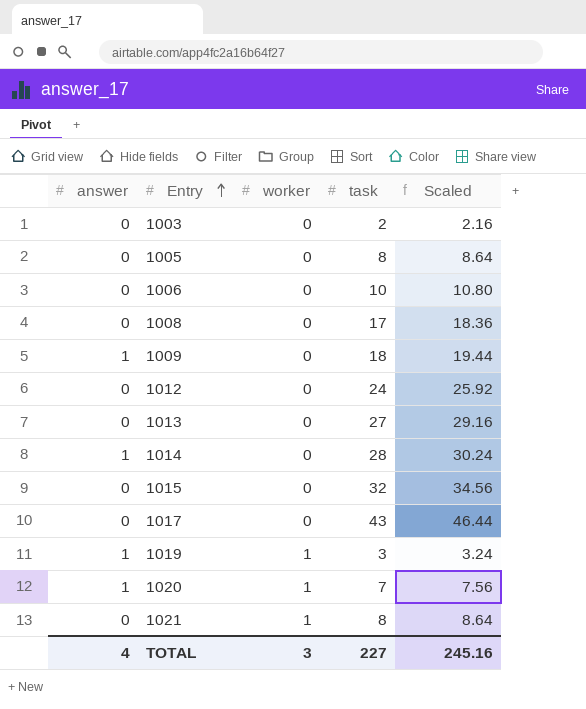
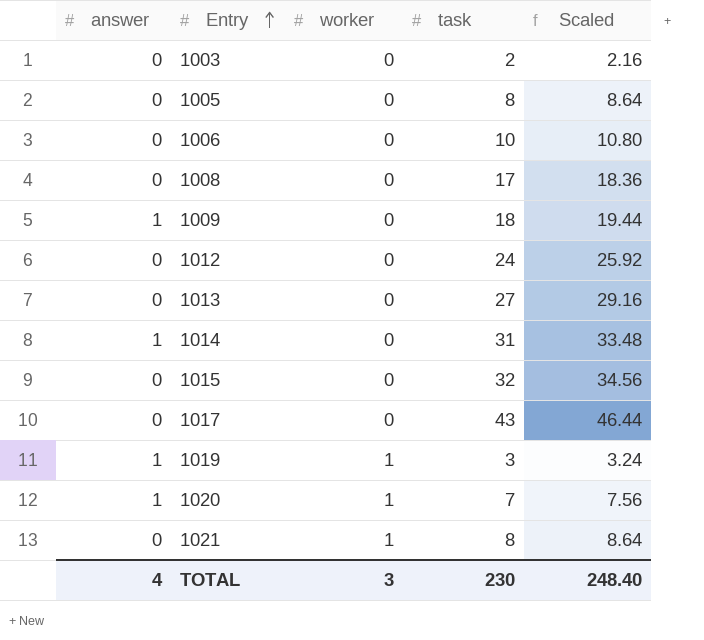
1014 | task: 28 -> 31
1014 | Scaled: 30.24 -> 33.48
TOTAL | task: 227 -> 230
TOTAL | Scaled: 245.16 -> 248.40

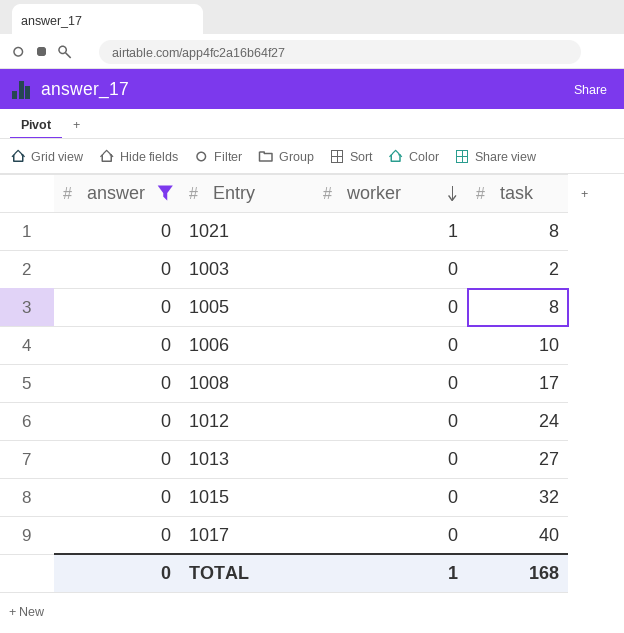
filter: none -> answer = 0
row order: Entry ascending -> worker descending
column Scaled | formula: [task] * 1.08 -> none
1017 | task: 43 -> 40
TOTAL | answer: 4 -> 0
TOTAL | worker: 3 -> 1
TOTAL | task: 230 -> 168

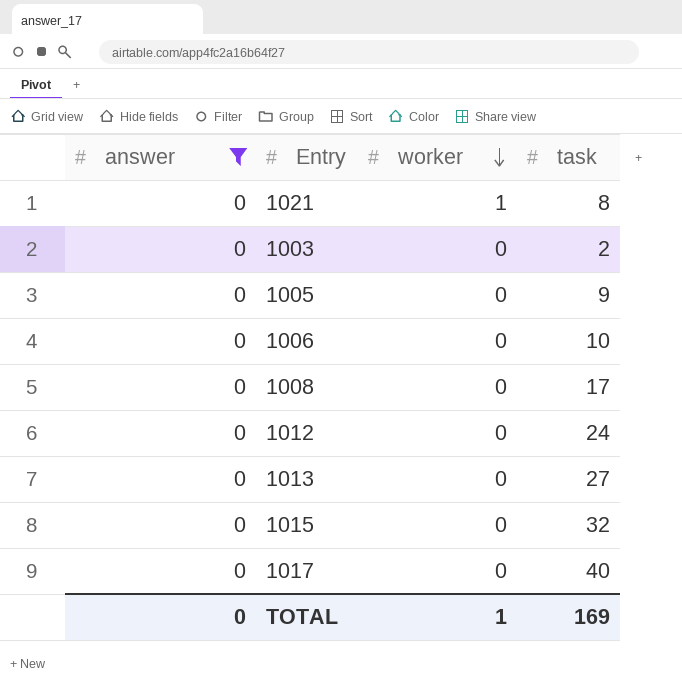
1005 | task: 8 -> 9
TOTAL | task: 168 -> 169

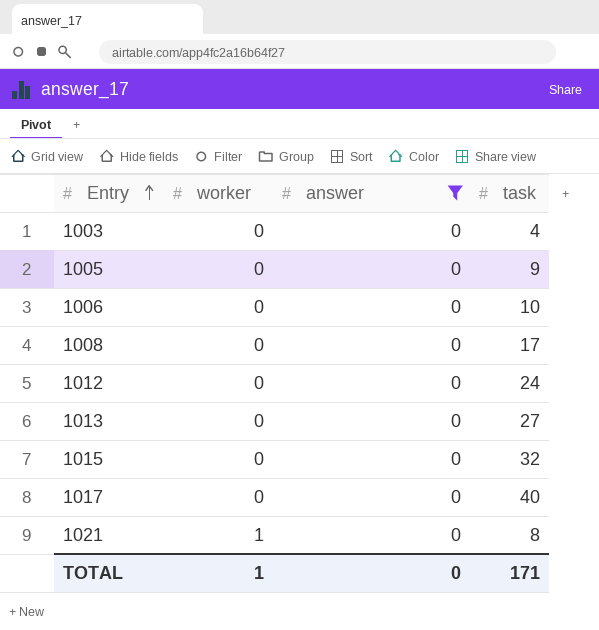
row order: worker descending -> Entry ascending
column answer | position: 1 -> 3
1003 | task: 2 -> 4
TOTAL | task: 169 -> 171

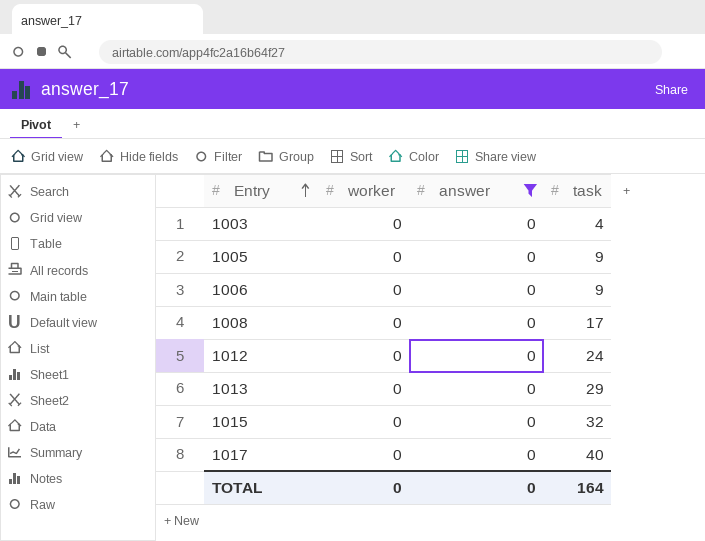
row 1021: 1 | 0 | 8 -> none
1006 | task: 10 -> 9
1013 | task: 27 -> 29
TOTAL | worker: 1 -> 0
TOTAL | task: 171 -> 164

